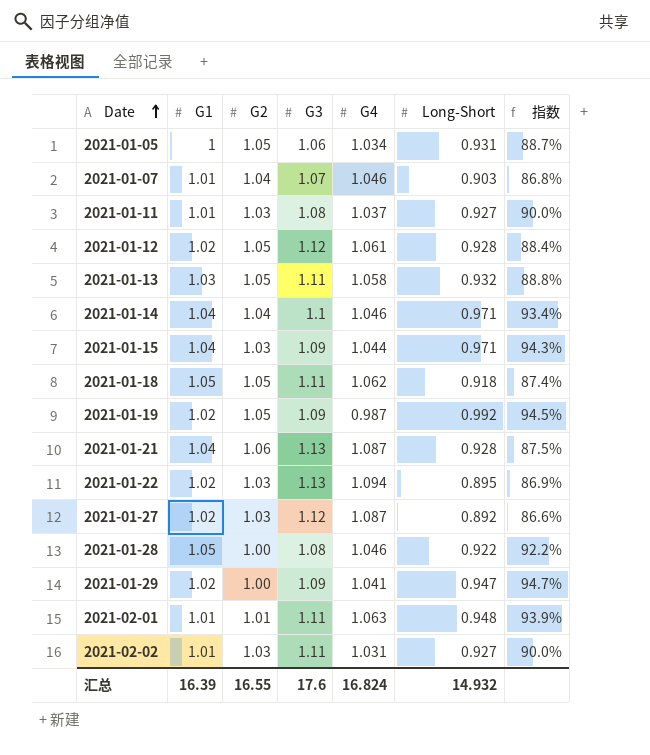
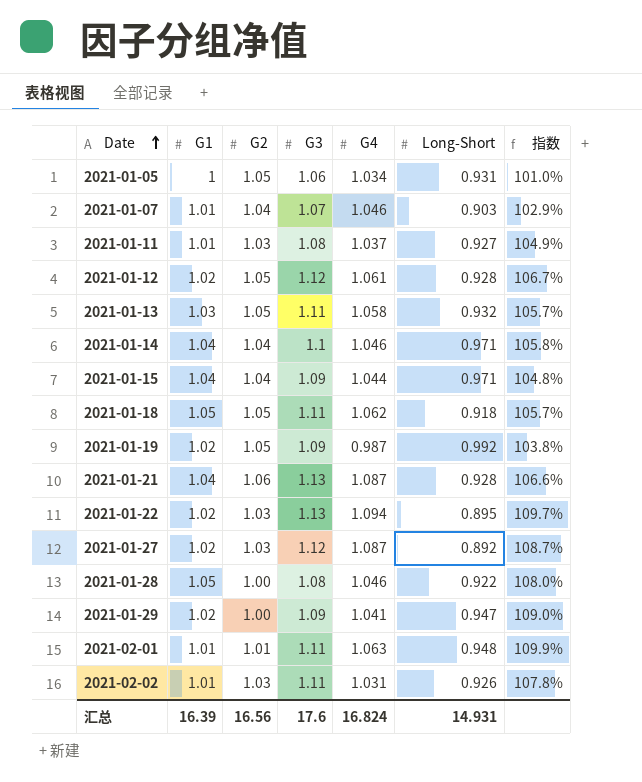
column 指数 | formula: [Long-Short] / [G2] -> [G3] / [G2]
2021-01-15 | G2: 1.03 -> 1.04
2021-02-02 | Long-Short: 0.927 -> 0.926
汇总 | G2: 16.55 -> 16.56
汇总 | Long-Short: 14.932 -> 14.931

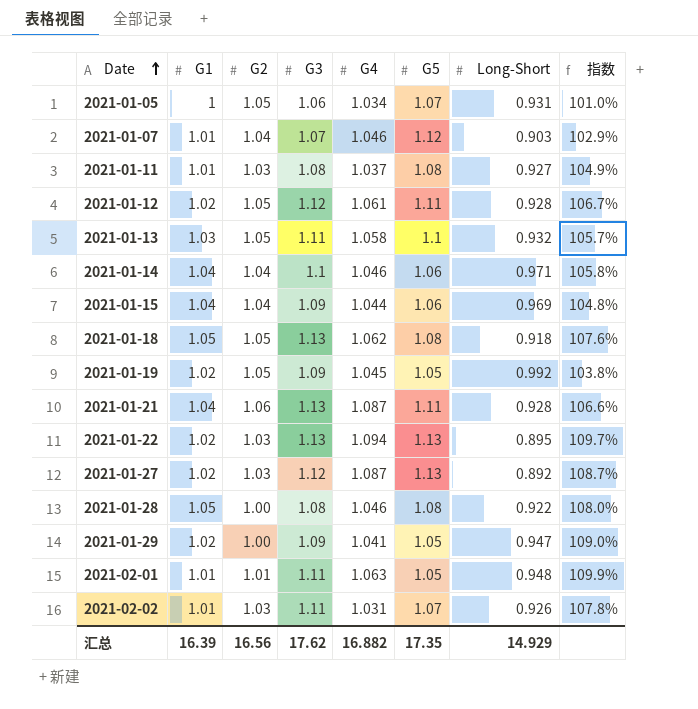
column G5 | position: none -> 6
2021-01-15 | Long-Short: 0.971 -> 0.969
2021-01-18 | G3: 1.11 -> 1.13
2021-01-18 | 指数: 105.7% -> 107.6%
2021-01-19 | G4: 0.987 -> 1.045
汇总 | G3: 17.6 -> 17.62
汇总 | G4: 16.824 -> 16.882
汇总 | Long-Short: 14.931 -> 14.929

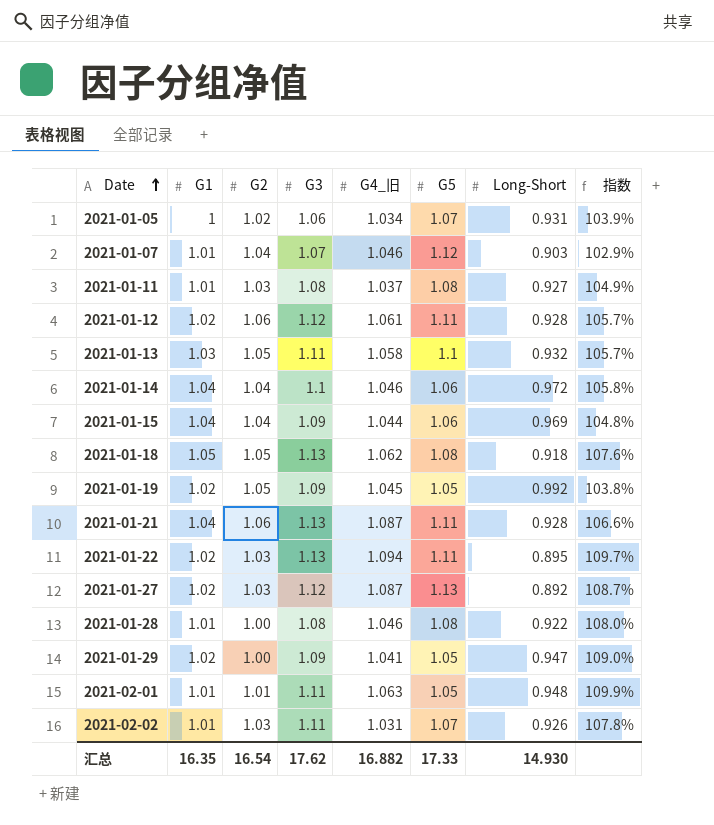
column name: G4 -> G4_旧
2021-01-05 | G2: 1.05 -> 1.02
2021-01-05 | 指数: 101.0% -> 103.9%
2021-01-12 | G2: 1.05 -> 1.06
2021-01-12 | 指数: 106.7% -> 105.7%
2021-01-14 | Long-Short: 0.971 -> 0.972
2021-01-22 | G5: 1.13 -> 1.11
2021-01-28 | G1: 1.05 -> 1.01
汇总 | G1: 16.39 -> 16.35
汇总 | G2: 16.56 -> 16.54
汇总 | G5: 17.35 -> 17.33
汇总 | Long-Short: 14.929 -> 14.930

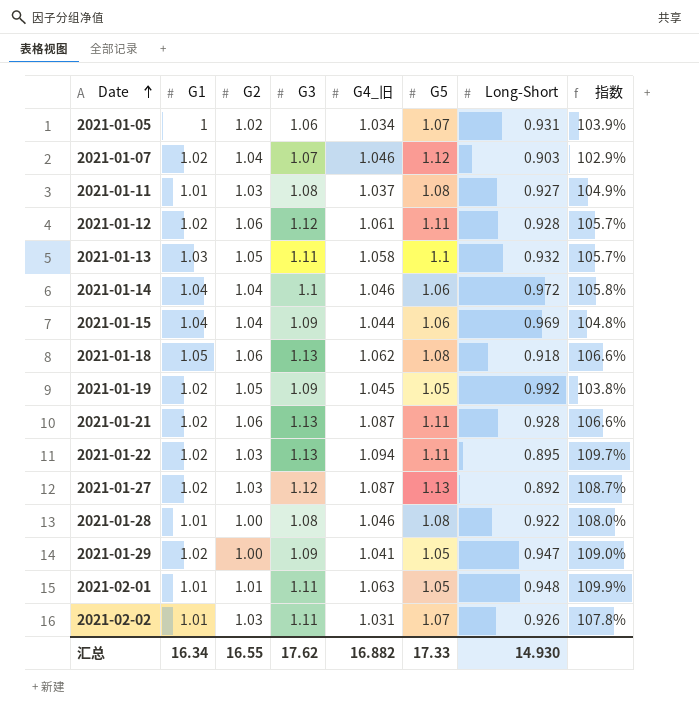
2021-01-07 | G1: 1.01 -> 1.02
2021-01-18 | G2: 1.05 -> 1.06
2021-01-18 | 指数: 107.6% -> 106.6%
2021-01-21 | G1: 1.04 -> 1.02
汇总 | G1: 16.35 -> 16.34
汇总 | G2: 16.54 -> 16.55

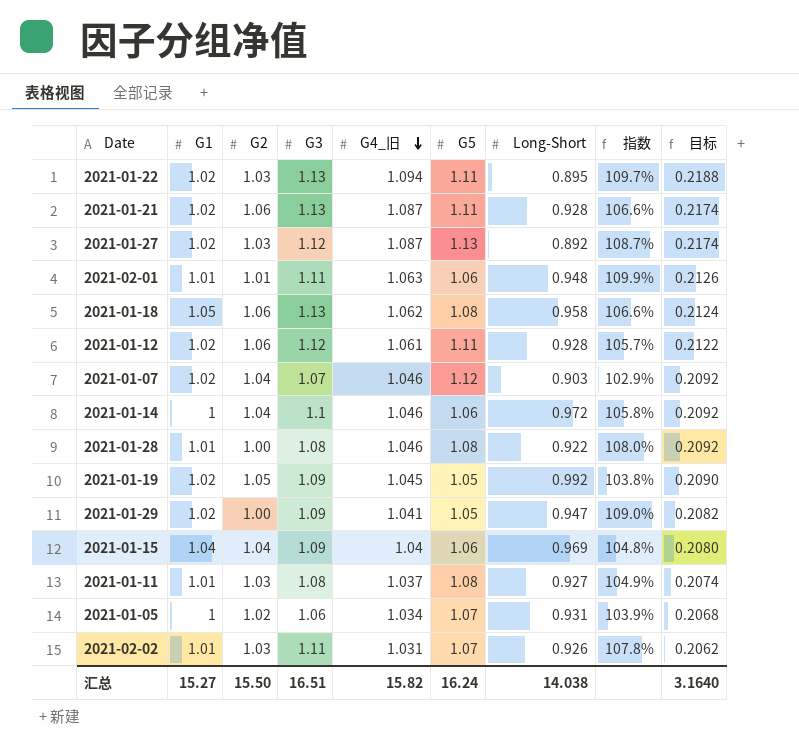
row order: Date ascending -> G4_旧 descending
column 目标 | formula: none -> [G4_旧] * 0.2
row 2021-01-13: 1.03 | 1.05 | 1.11 | 1.058 | 1.1 | 0.932 | 105.7% -> none
2021-02-01 | G5: 1.05 -> 1.06
2021-01-18 | Long-Short: 0.918 -> 0.958
2021-01-14 | G1: 1.04 -> 1
2021-01-15 | G4_旧: 1.044 -> 1.04
汇总 | G1: 16.34 -> 15.27
汇总 | G2: 16.55 -> 15.50
汇总 | G3: 17.62 -> 16.51
汇总 | G4_旧: 16.882 -> 15.82
汇总 | G5: 17.33 -> 16.24
汇总 | Long-Short: 14.930 -> 14.038

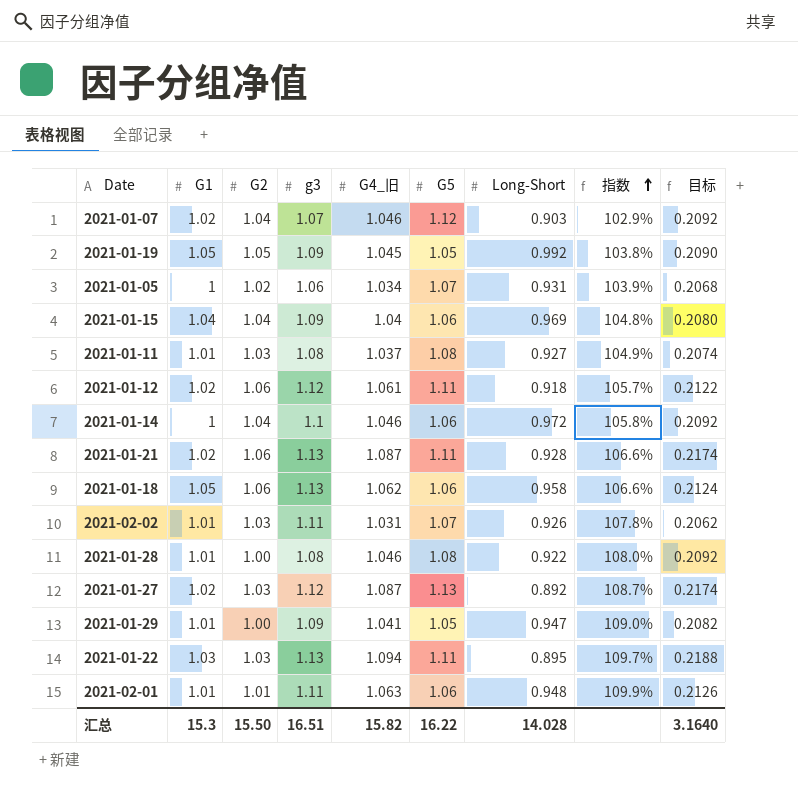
row order: G4_旧 descending -> 指数 ascending
column name: G3 -> g3
2021-01-19 | G1: 1.02 -> 1.05
2021-01-12 | Long-Short: 0.928 -> 0.918
2021-01-18 | G5: 1.08 -> 1.06
2021-01-29 | G1: 1.02 -> 1.01
2021-01-22 | G1: 1.02 -> 1.03
汇总 | G1: 15.27 -> 15.3
汇总 | G5: 16.24 -> 16.22
汇总 | Long-Short: 14.038 -> 14.028

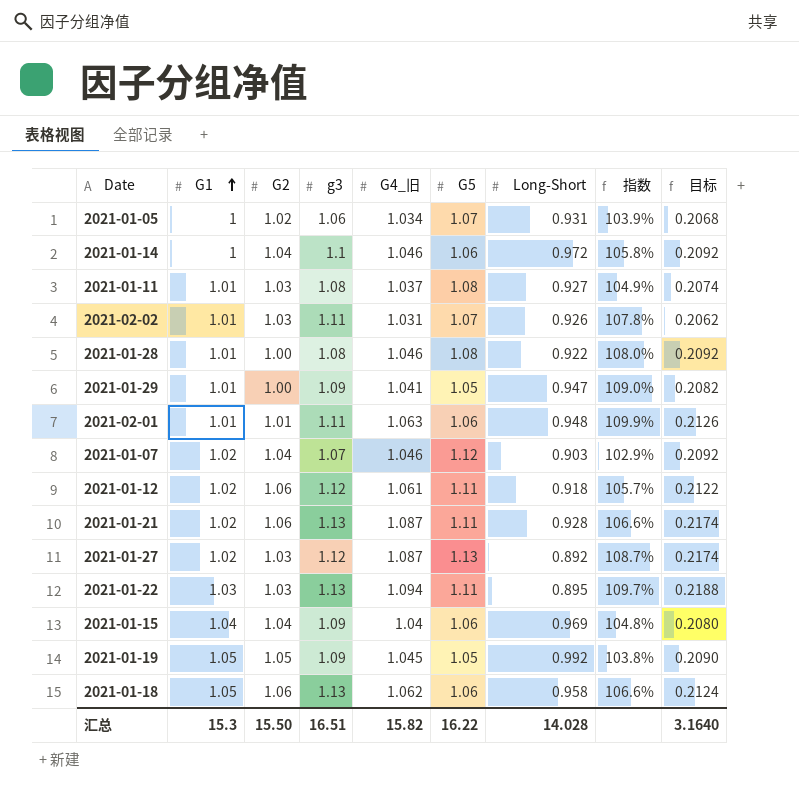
row order: 指数 ascending -> G1 ascending

